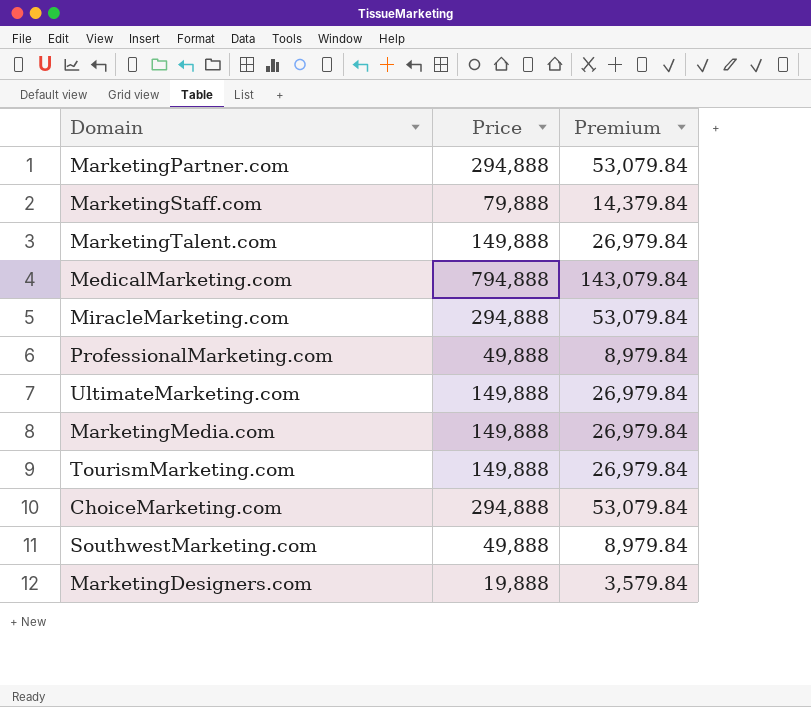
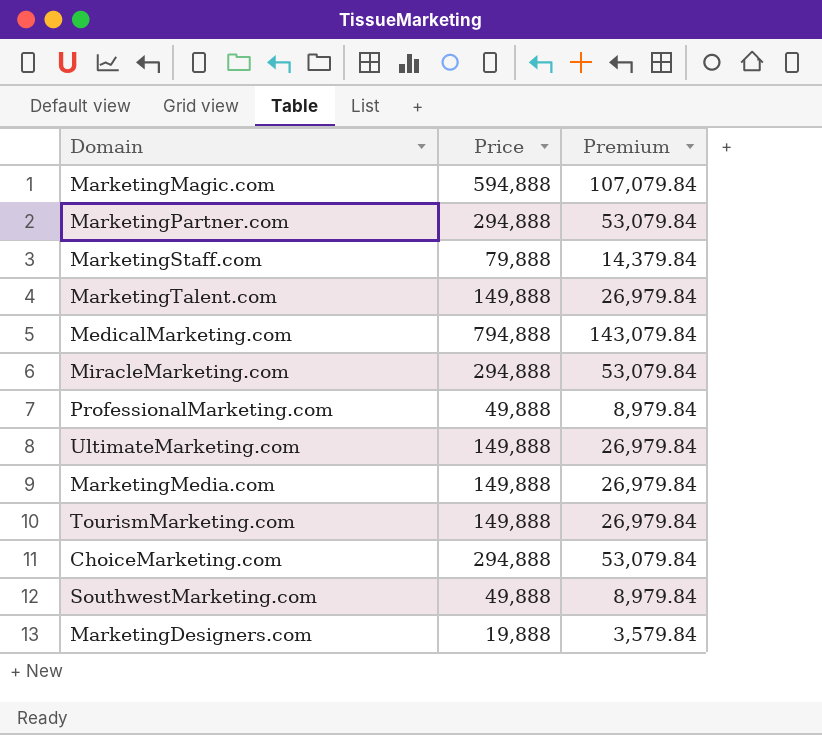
row MarketingMagic.com: none -> 594,888 | 107,079.84

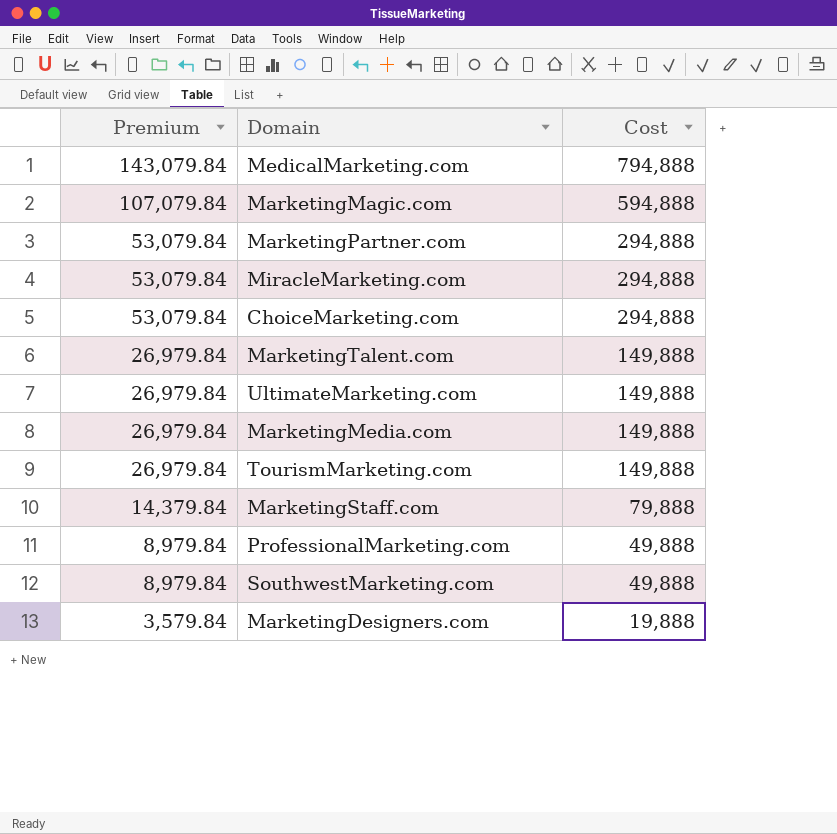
row order: none -> Premium descending
column Premium | position: 3 -> 1
column name: Price -> Cost

